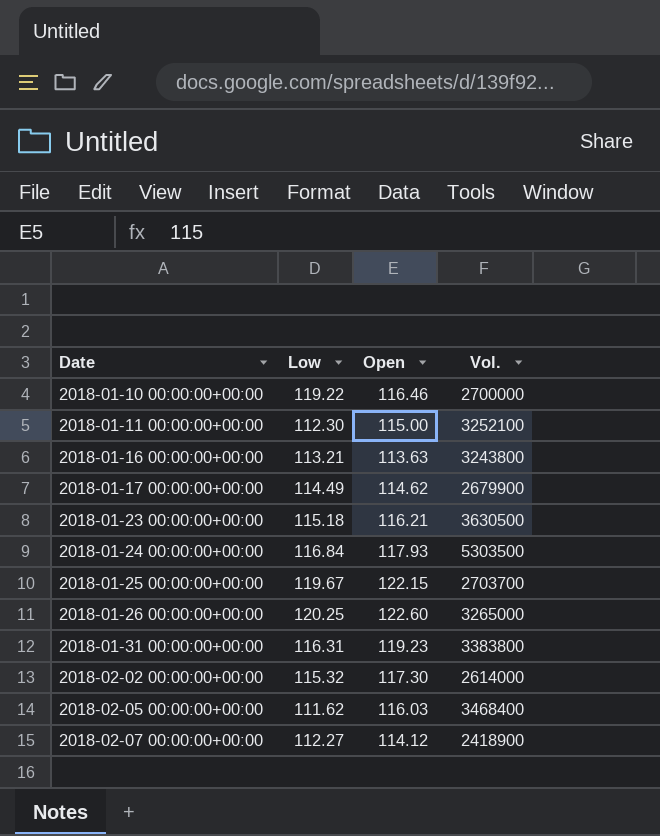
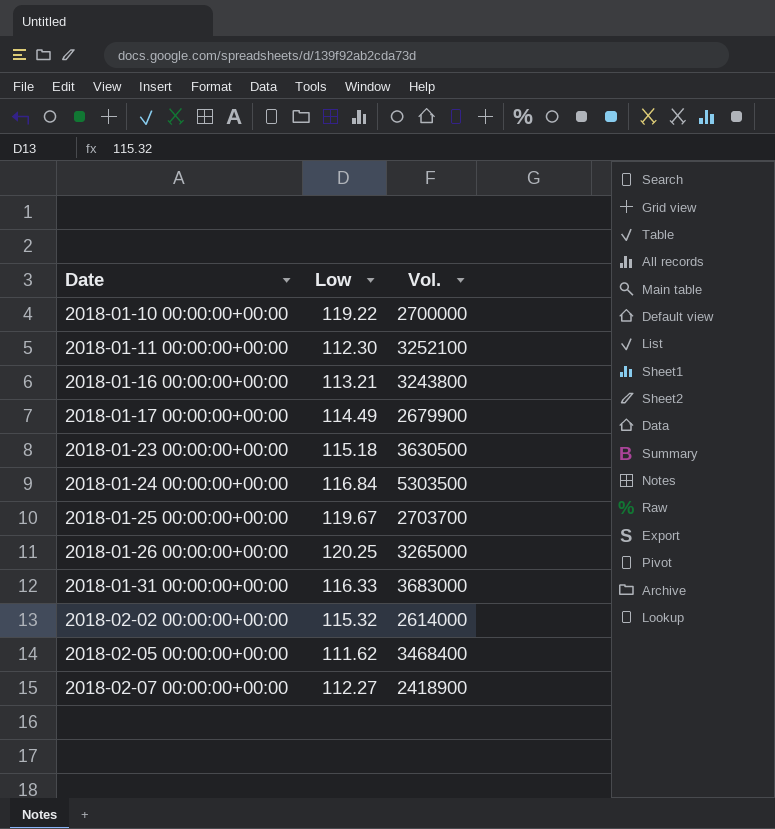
column Open | position: 3 -> none
2018-01-31 00:00:00+00:00 | Low: 116.31 -> 116.33
2018-01-31 00:00:00+00:00 | Vol.: 3383800 -> 3683000

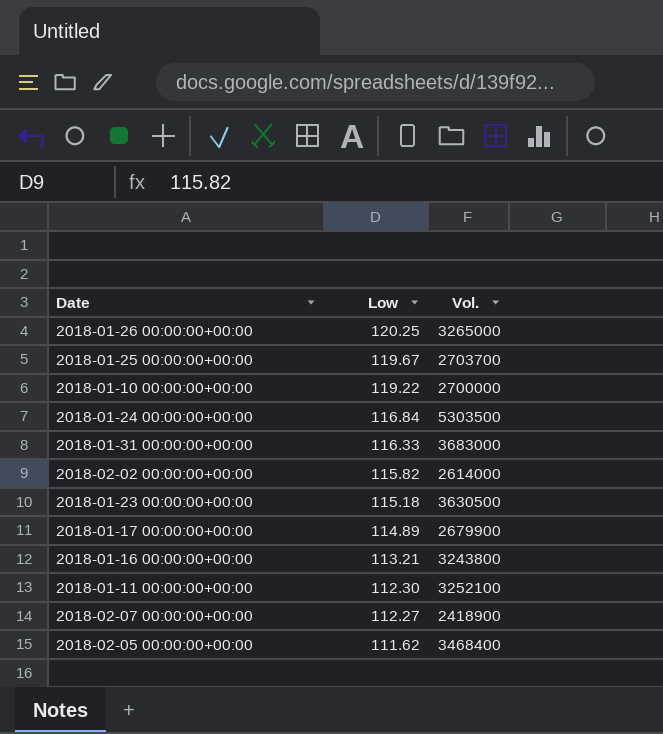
row order: Date ascending -> Low descending
2018-02-02 00:00:00+00:00 | Low: 115.32 -> 115.82
2018-01-17 00:00:00+00:00 | Low: 114.49 -> 114.89

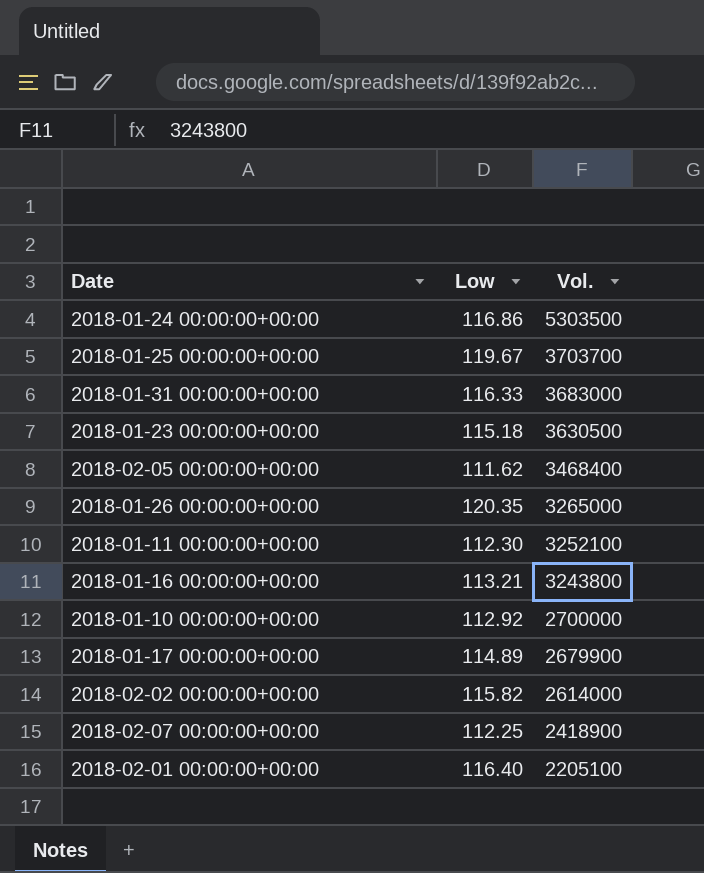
row order: Low descending -> Vol. descending
2018-01-24 00:00:00+00:00 | Low: 116.84 -> 116.86
2018-01-25 00:00:00+00:00 | Vol.: 2703700 -> 3703700
2018-01-26 00:00:00+00:00 | Low: 120.25 -> 120.35
2018-01-10 00:00:00+00:00 | Low: 119.22 -> 112.92
2018-02-07 00:00:00+00:00 | Low: 112.27 -> 112.25
row 2018-02-01 00:00:00+00:00: none -> 116.40 | 2205100

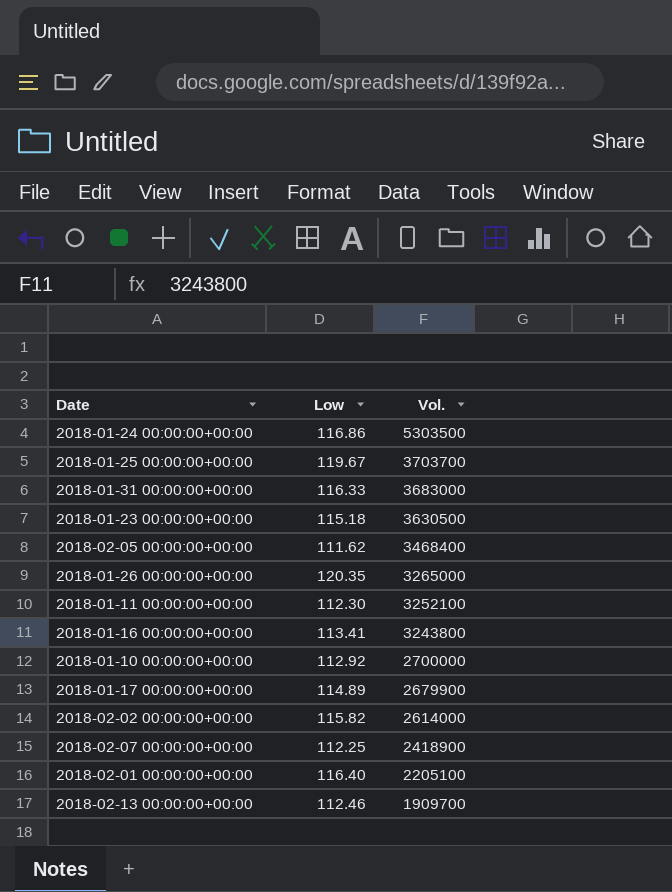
2018-01-16 00:00:00+00:00 | Low: 113.21 -> 113.41
row 2018-02-13 00:00:00+00:00: none -> 112.46 | 1909700

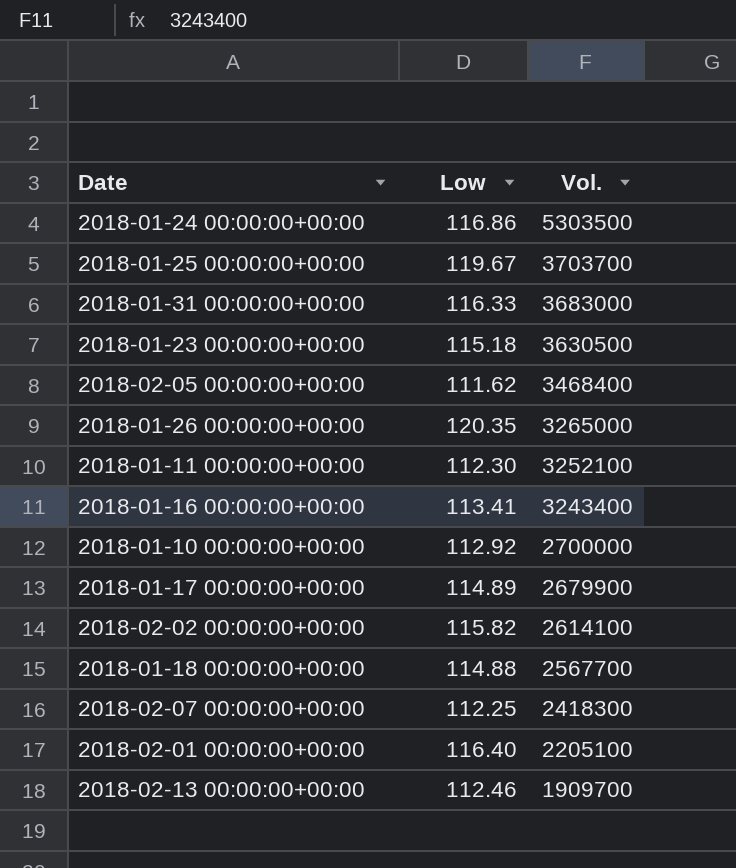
2018-01-16 00:00:00+00:00 | Vol.: 3243800 -> 3243400
2018-02-02 00:00:00+00:00 | Vol.: 2614000 -> 2614100
row 2018-01-18 00:00:00+00:00: none -> 114.88 | 2567700
2018-02-07 00:00:00+00:00 | Vol.: 2418900 -> 2418300

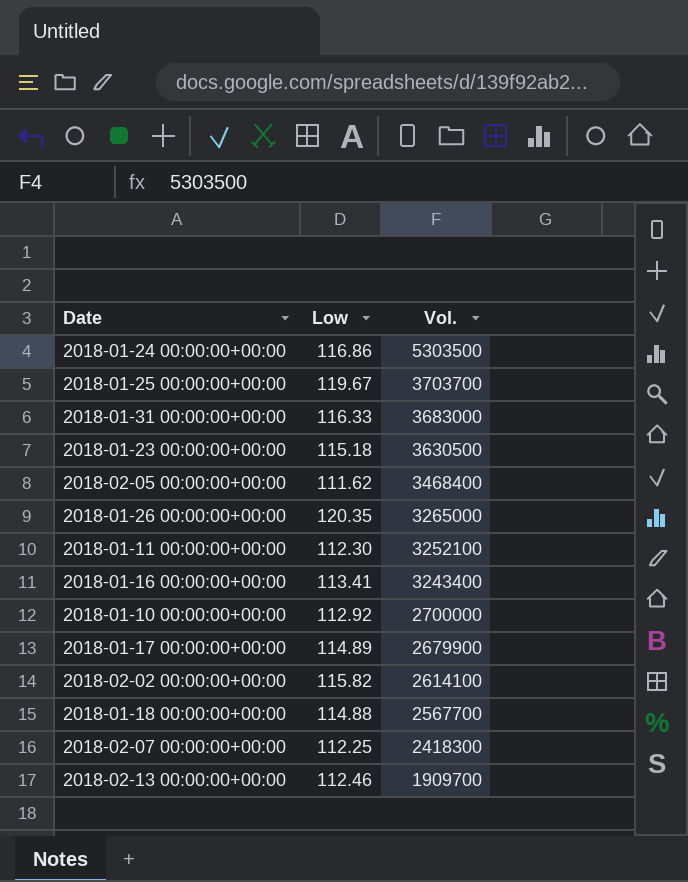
row 2018-02-01 00:00:00+00:00: 116.40 | 2205100 -> none

